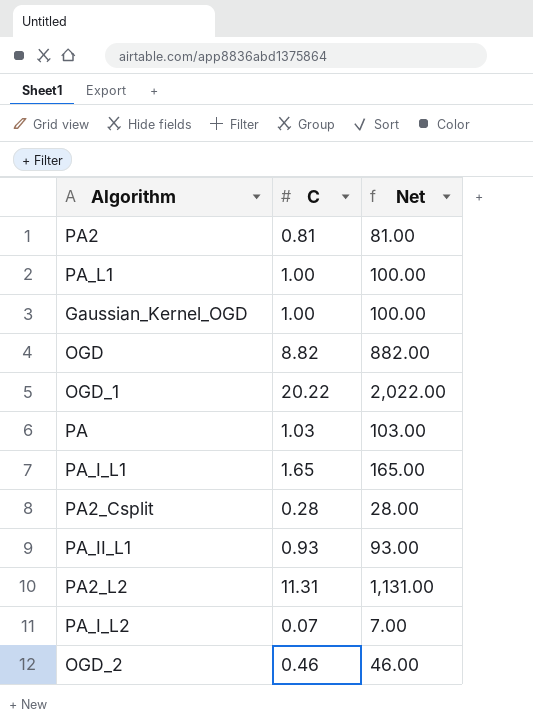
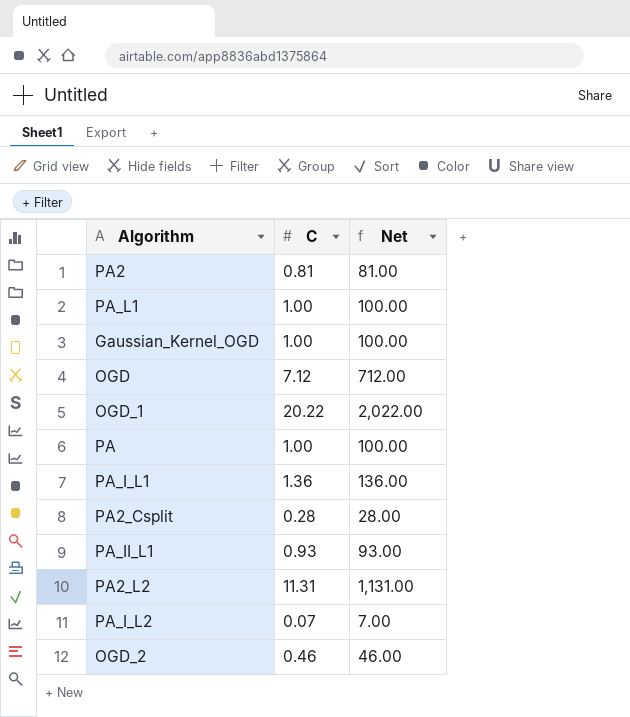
OGD | C: 8.82 -> 7.12
OGD | Net: 882.00 -> 712.00
PA | C: 1.03 -> 1.00
PA | Net: 103.00 -> 100.00
PA_I_L1 | C: 1.65 -> 1.36
PA_I_L1 | Net: 165.00 -> 136.00

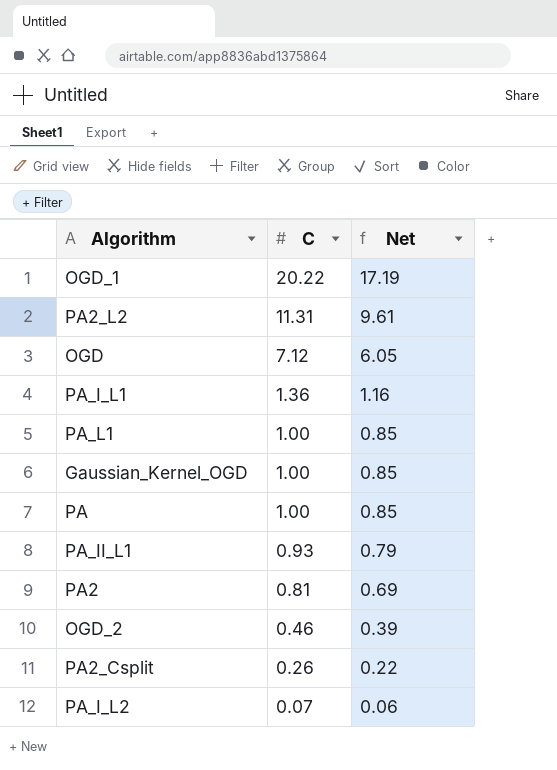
row order: none -> C descending
column Net | formula: [C] * 100 -> [C] * 0.85
PA2_Csplit | C: 0.28 -> 0.26

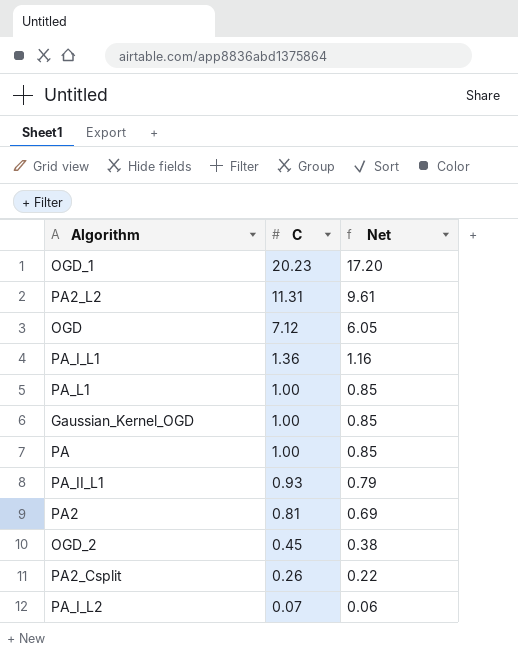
OGD_1 | C: 20.22 -> 20.23
OGD_1 | Net: 17.19 -> 17.20
OGD_2 | C: 0.46 -> 0.45
OGD_2 | Net: 0.39 -> 0.38

